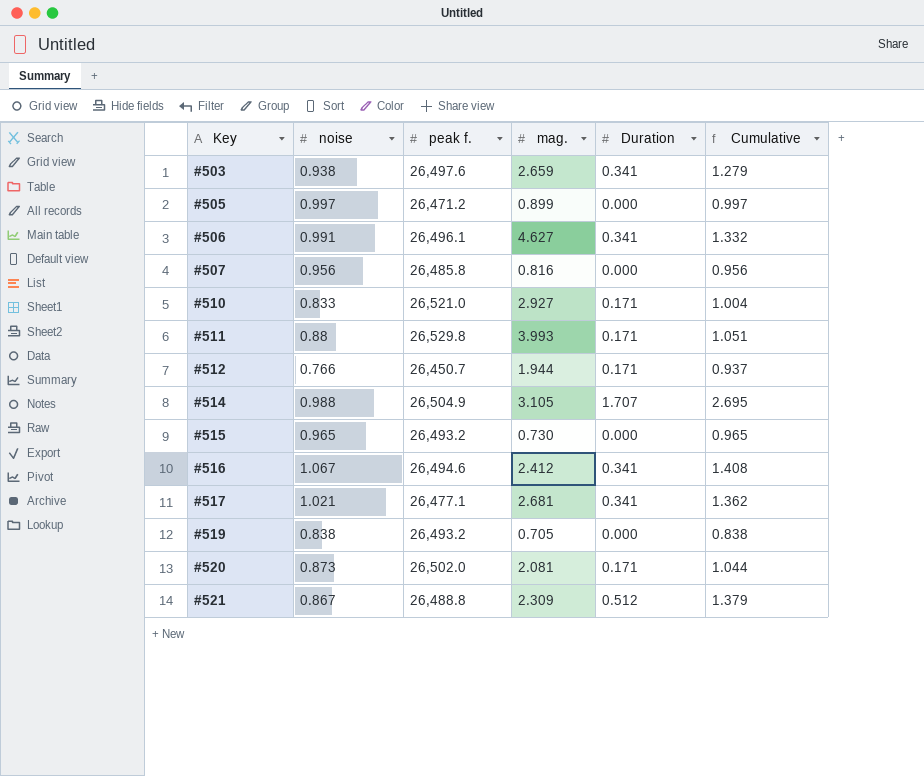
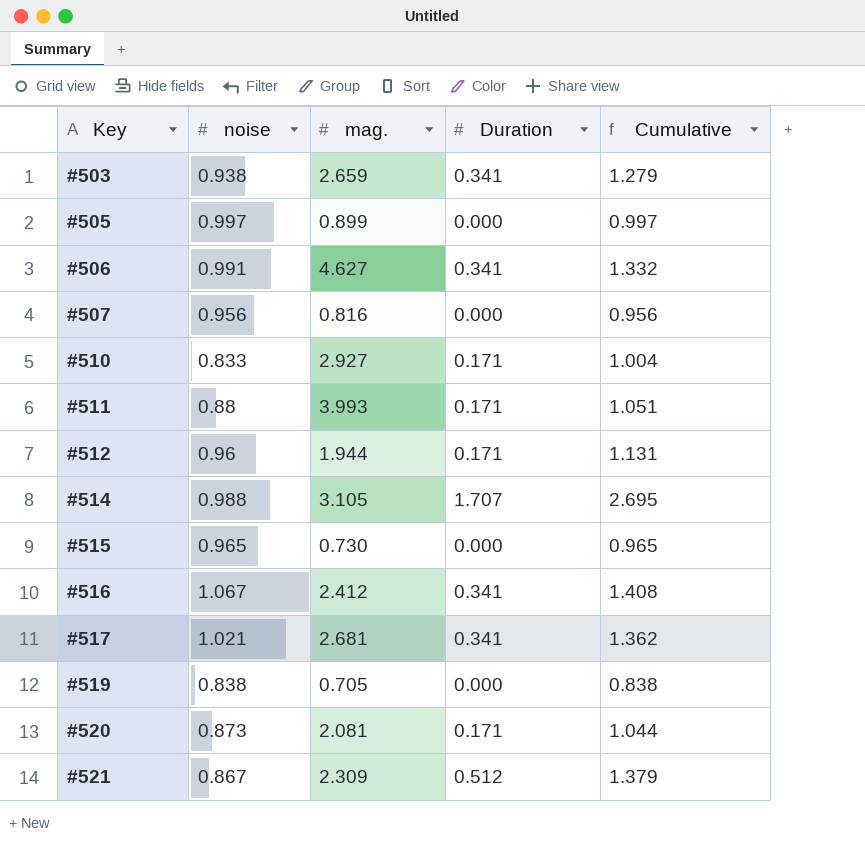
column peak f. | position: 3 -> none
#512 | noise: 0.766 -> 0.96
#512 | Cumulative: 0.937 -> 1.131

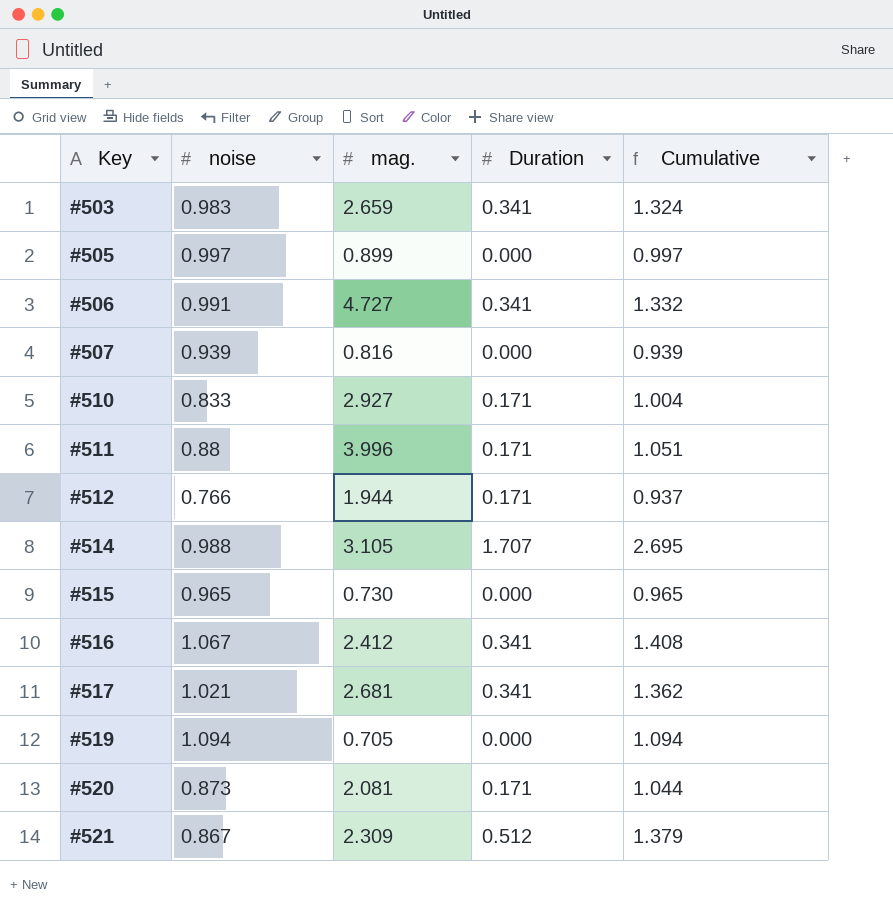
#503 | noise: 0.938 -> 0.983
#503 | Cumulative: 1.279 -> 1.324
#506 | mag.: 4.627 -> 4.727
#507 | noise: 0.956 -> 0.939
#507 | Cumulative: 0.956 -> 0.939
#511 | mag.: 3.993 -> 3.996
#512 | noise: 0.96 -> 0.766
#512 | Cumulative: 1.131 -> 0.937
#519 | noise: 0.838 -> 1.094
#519 | Cumulative: 0.838 -> 1.094

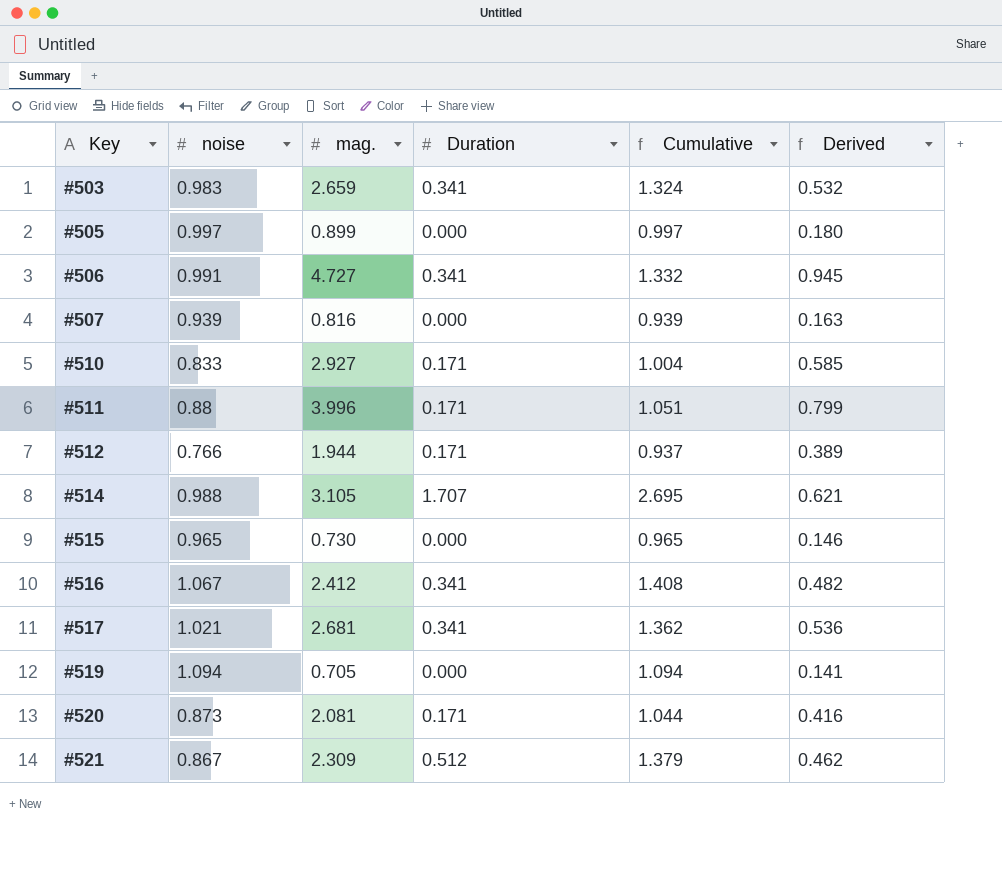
column Derived | formula: none -> [mag.] * 0.2

